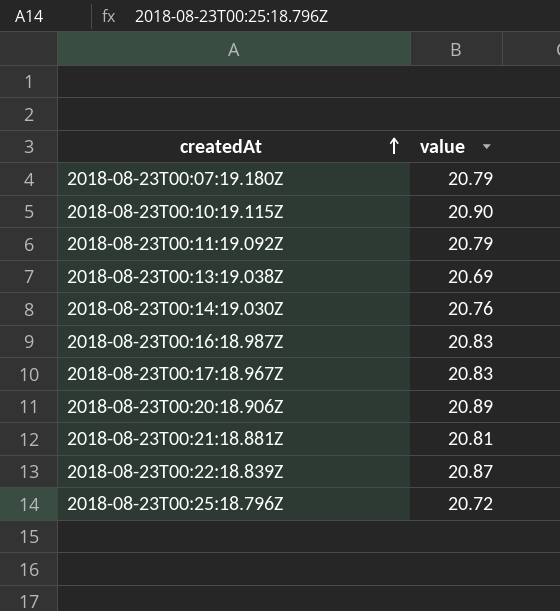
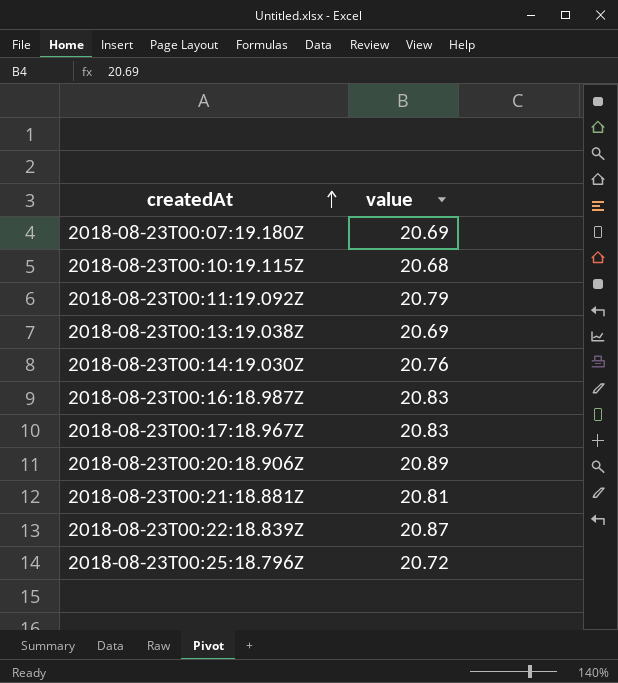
2018-08-23T00:07:19.180Z | value: 20.79 -> 20.69
2018-08-23T00:10:19.115Z | value: 20.90 -> 20.68

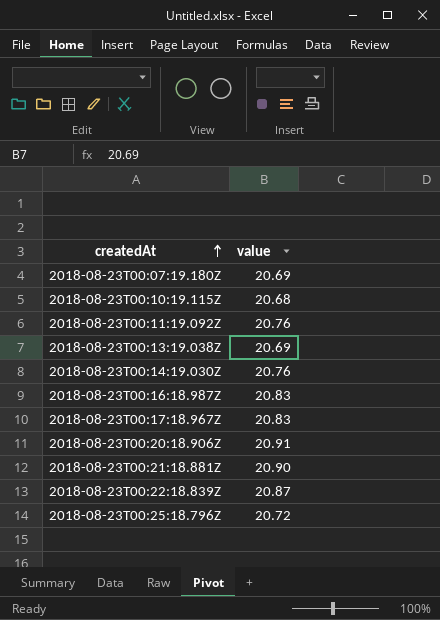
2018-08-23T00:11:19.092Z | value: 20.79 -> 20.76
2018-08-23T00:20:18.906Z | value: 20.89 -> 20.91
2018-08-23T00:21:18.881Z | value: 20.81 -> 20.90

